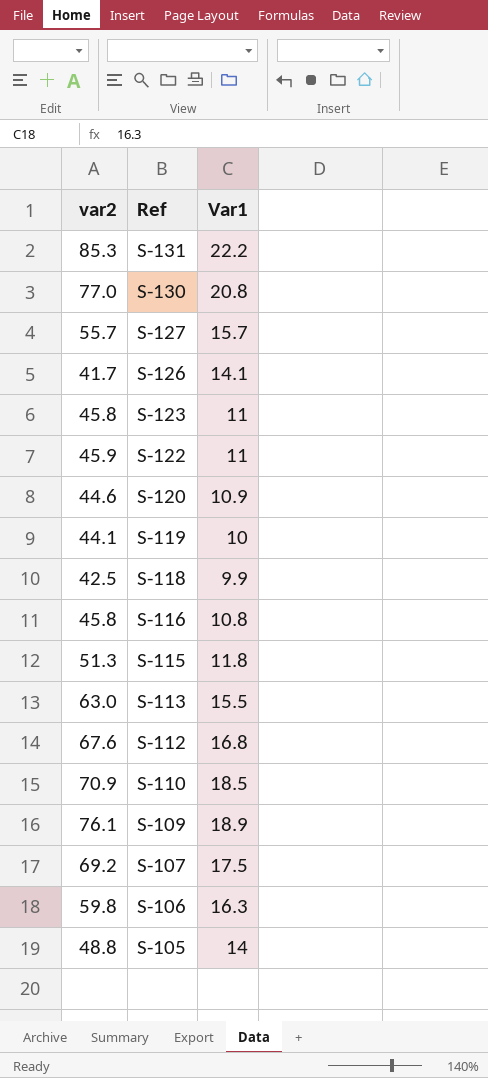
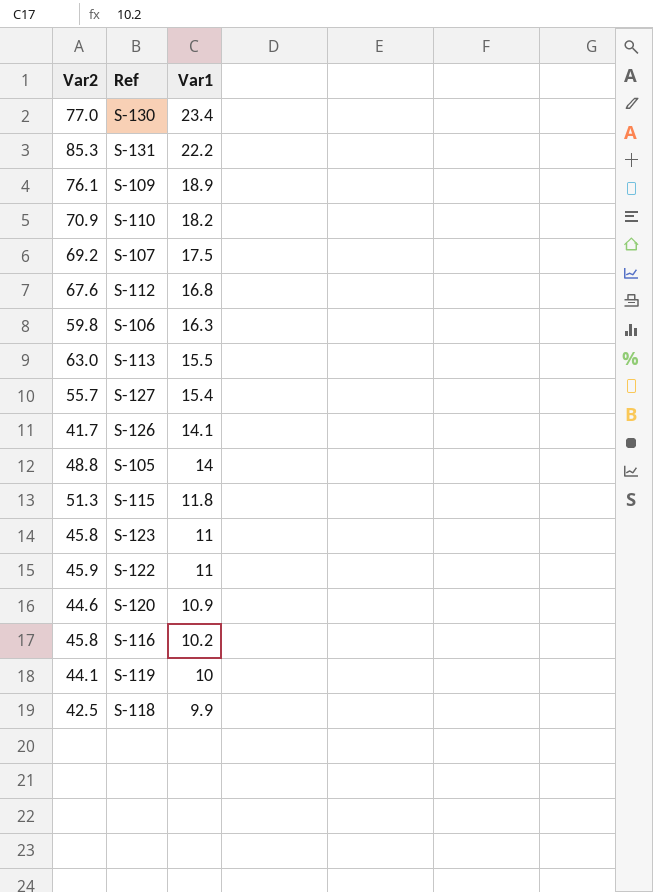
row order: Ref descending -> Var1 descending
column name: var2 -> Var2
S-130 | Var1: 20.8 -> 23.4
S-110 | Var1: 18.5 -> 18.2
S-127 | Var1: 15.7 -> 15.4
S-116 | Var1: 10.8 -> 10.2

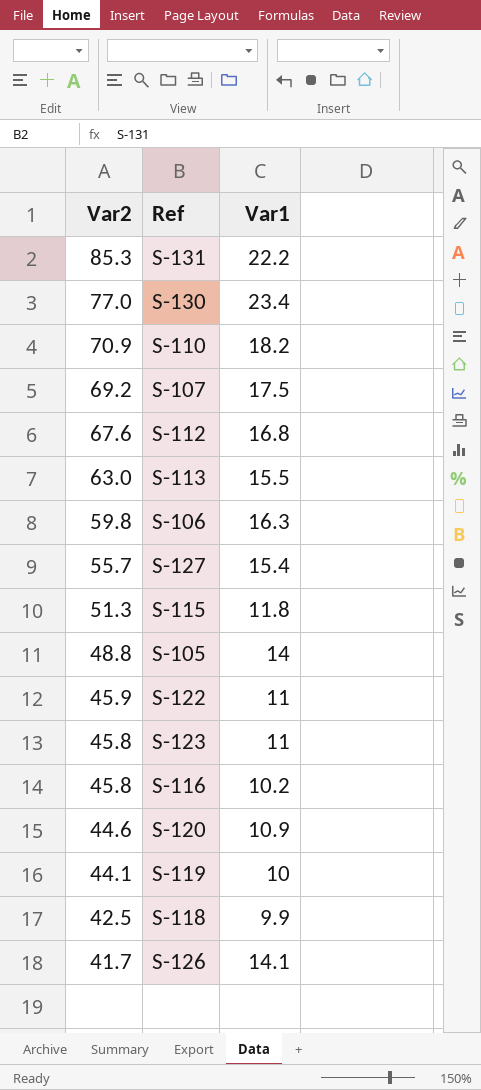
row order: Var1 descending -> Var2 descending
row S-109: 76.1 | 18.9 -> none

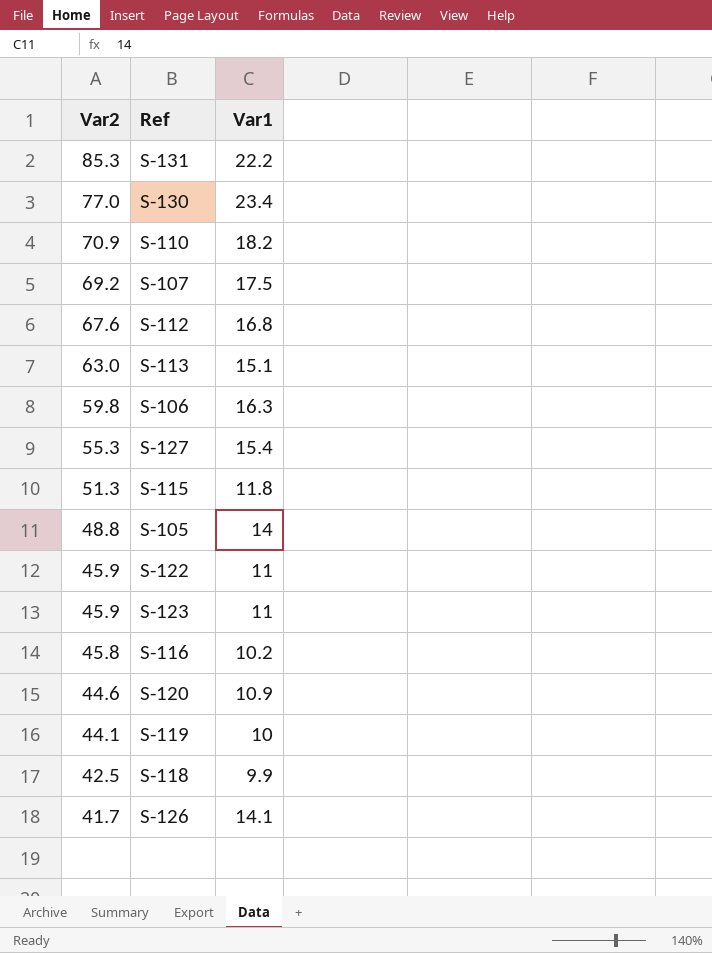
S-113 | Var1: 15.5 -> 15.1
S-127 | Var2: 55.7 -> 55.3
S-123 | Var2: 45.8 -> 45.9

